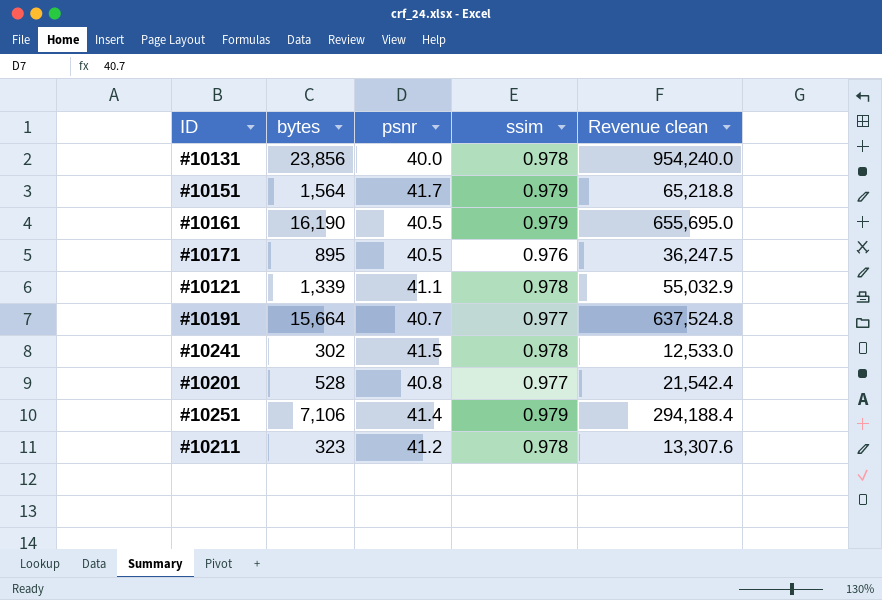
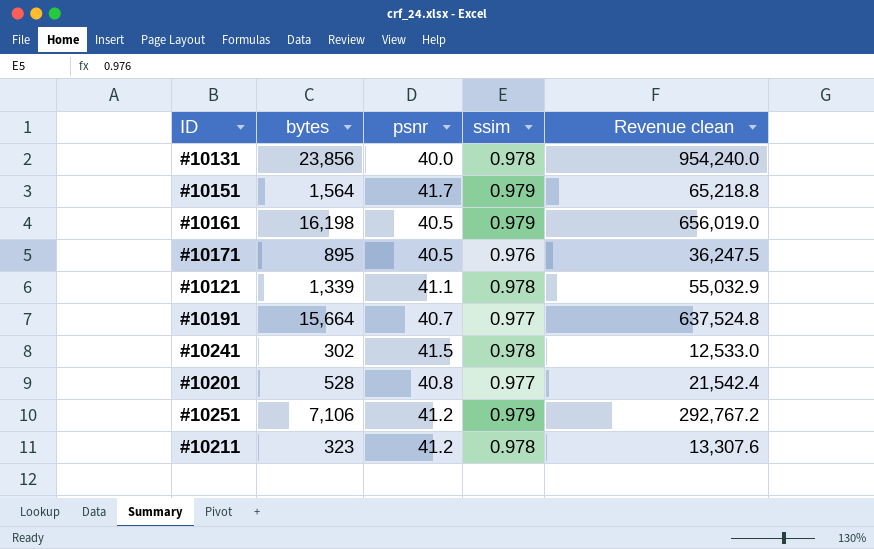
#10161 | bytes: 16,190 -> 16,198
#10161 | Revenue clean: 655,695.0 -> 656,019.0
#10251 | psnr: 41.4 -> 41.2
#10251 | Revenue clean: 294,188.4 -> 292,767.2

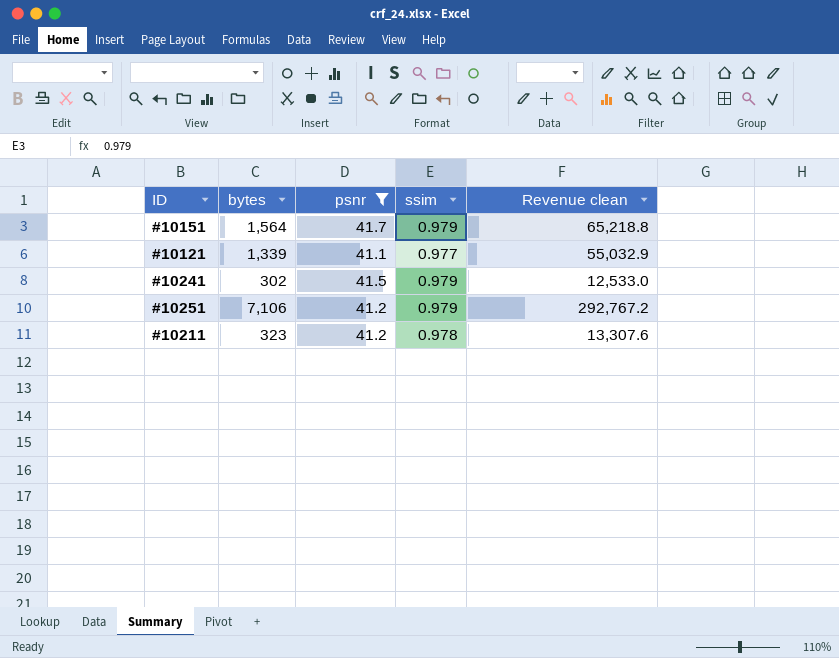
filter: none -> psnr >= 41.1
#10121 | ssim: 0.978 -> 0.977
#10241 | ssim: 0.978 -> 0.979

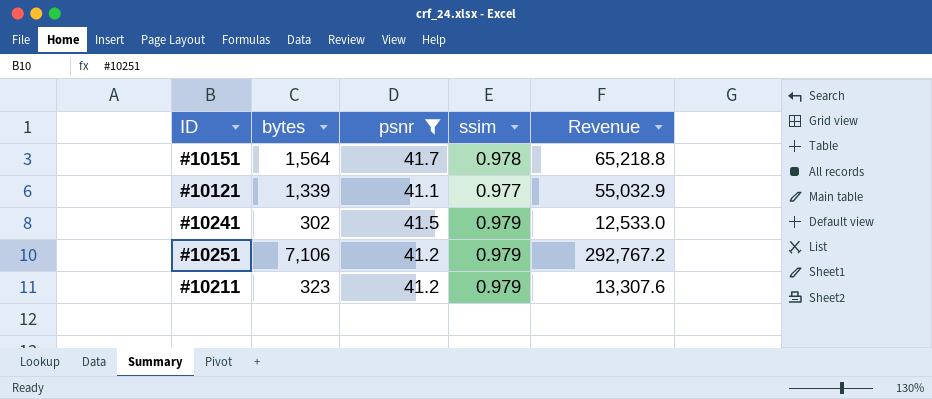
column name: Revenue clean -> Revenue
#10151 | ssim: 0.979 -> 0.978
#10211 | ssim: 0.978 -> 0.979

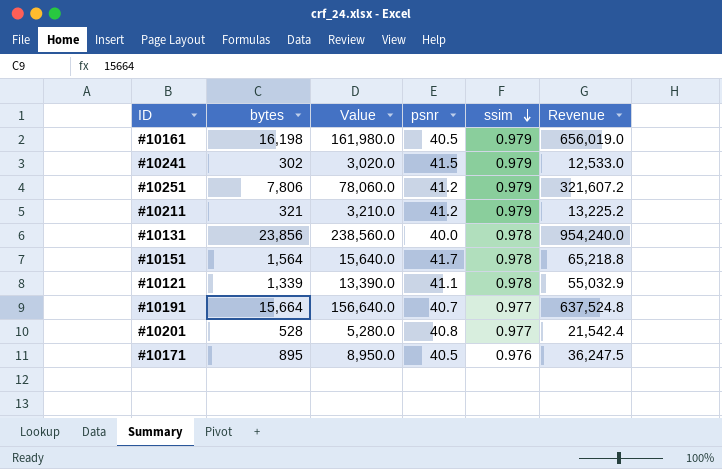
filter: psnr >= 41.1 -> none
row order: none -> ssim descending
column Value | formula: none -> [bytes] * 10
#10251 | bytes: 7,106 -> 7,806
#10251 | Revenue: 292,767.2 -> 321,607.2
#10211 | bytes: 323 -> 321
#10211 | Revenue: 13,307.6 -> 13,225.2
#10121 | ssim: 0.977 -> 0.978

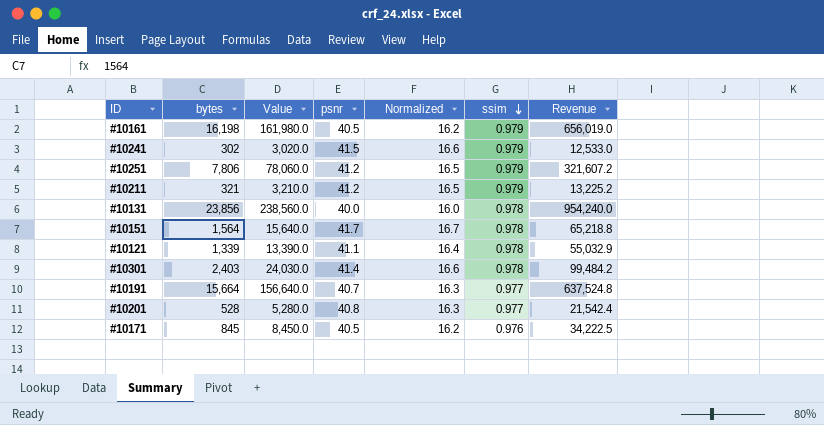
column Normalized | formula: none -> [psnr] * 0.4
row #10301: none -> 2,403 | 24,030.0 | 41.4 | 16.6 | 0.978 | 99,484.2
#10171 | bytes: 895 -> 845
#10171 | Value: 8,950.0 -> 8,450.0
#10171 | Revenue: 36,247.5 -> 34,222.5

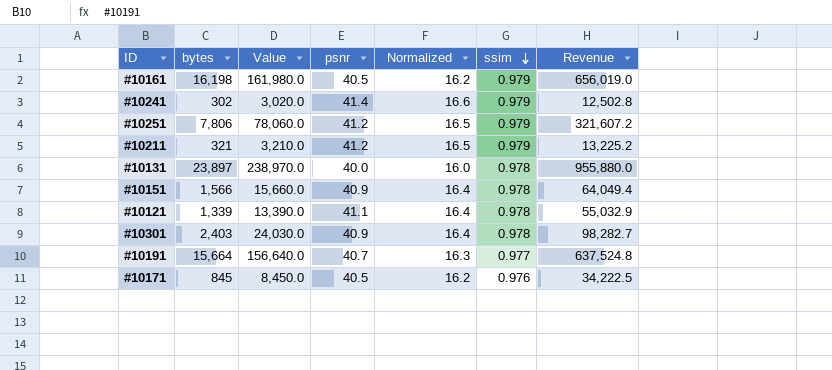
row #10201: 528 | 5,280.0 | 40.8 | 16.3 | 0.977 | 21,542.4 -> none
#10241 | psnr: 41.5 -> 41.4
#10241 | Revenue: 12,533.0 -> 12,502.8
#10131 | bytes: 23,856 -> 23,897
#10131 | Value: 238,560.0 -> 238,970.0
#10131 | Revenue: 954,240.0 -> 955,880.0
#10151 | bytes: 1,564 -> 1,566
#10151 | Value: 15,640.0 -> 15,660.0
#10151 | psnr: 41.7 -> 40.9
#10151 | Normalized: 16.7 -> 16.4
#10151 | Revenue: 65,218.8 -> 64,049.4
#10301 | psnr: 41.4 -> 40.9
#10301 | Normalized: 16.6 -> 16.4
#10301 | Revenue: 99,484.2 -> 98,282.7

